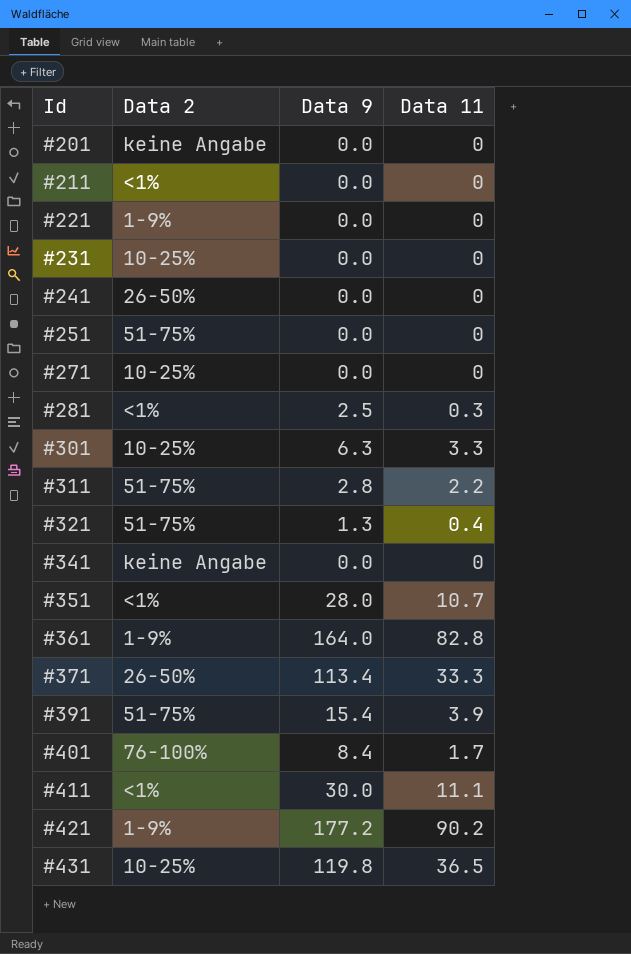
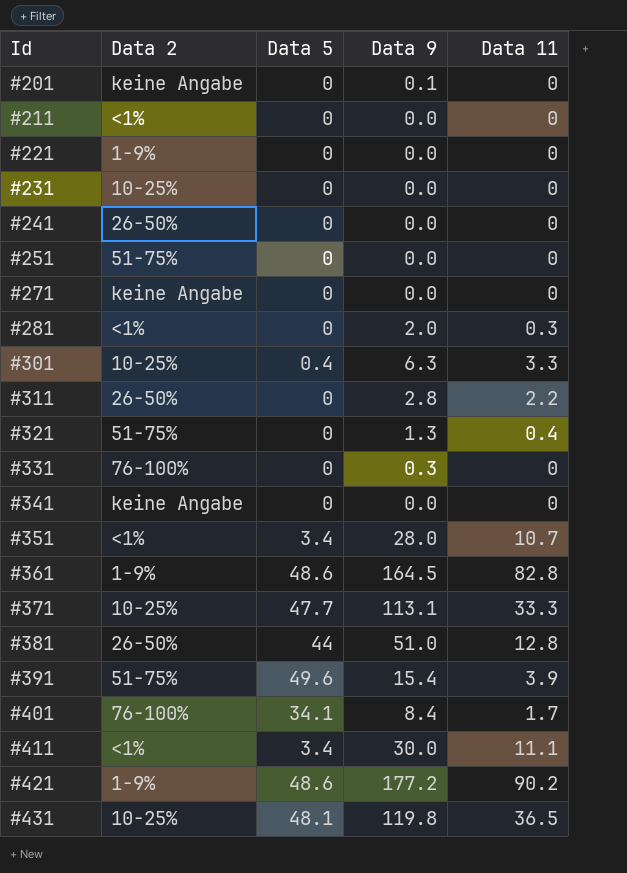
column Data 5 | position: none -> 3
#201 | Data 9: 0.0 -> 0.1
#271 | Data 2: 10-25% -> keine Angabe
#281 | Data 9: 2.5 -> 2.0
#311 | Data 2: 51-75% -> 26-50%
row #331: none -> 76-100% | 0 | 0.3 | 0
#361 | Data 9: 164.0 -> 164.5
#371 | Data 2: 26-50% -> 10-25%
#371 | Data 9: 113.4 -> 113.1
row #381: none -> 26-50% | 44 | 51.0 | 12.8

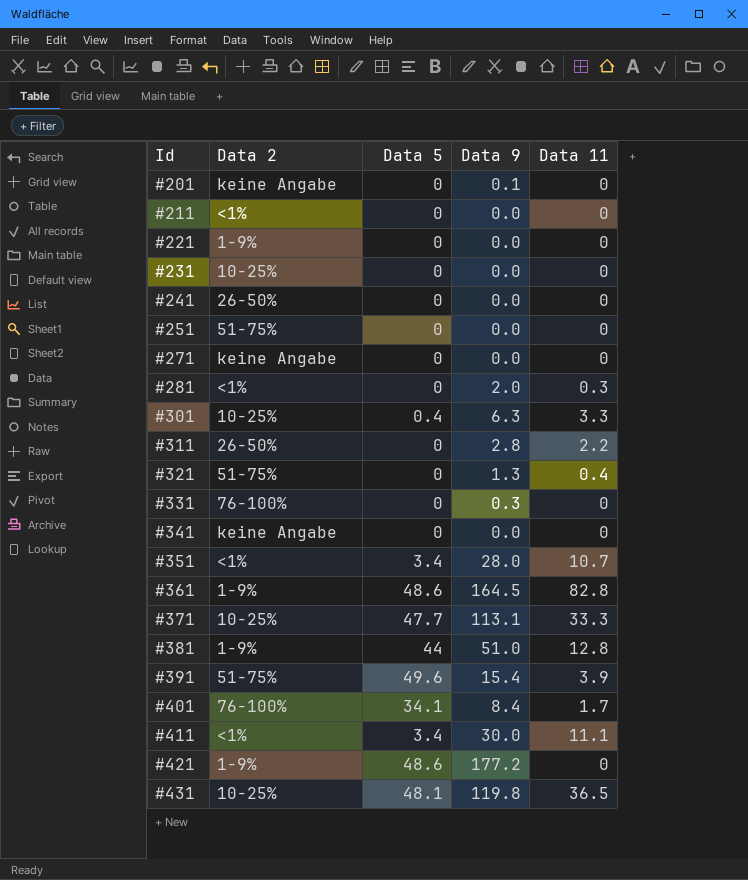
#381 | Data 2: 26-50% -> 1-9%
#421 | Data 11: 90.2 -> 0

